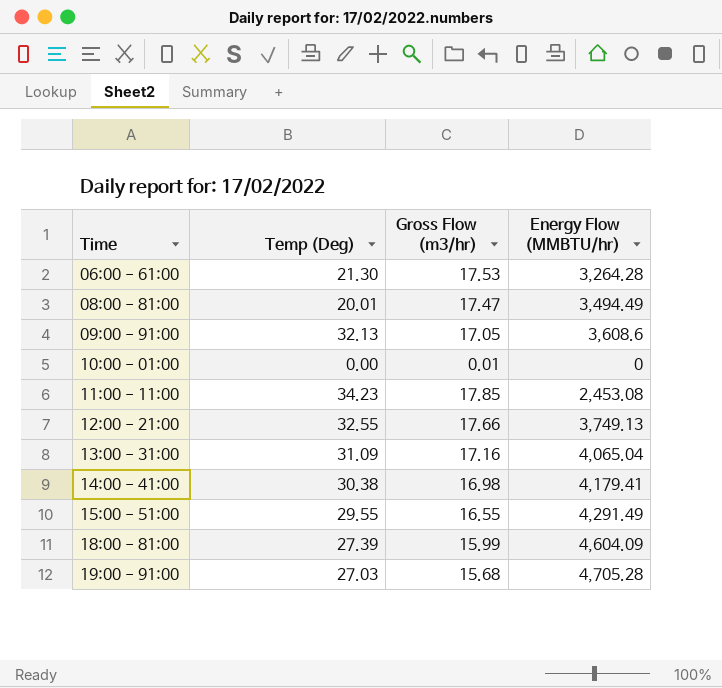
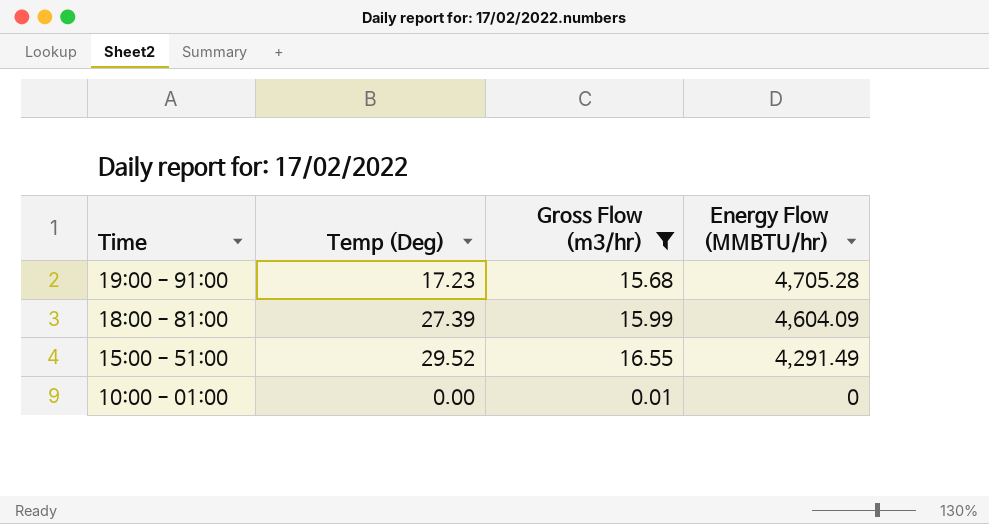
filter: none -> Gross Flow (m3/hr) <= 16.55
row order: Time ascending -> Time descending
19:00 - 91:00 | Temp (Deg): 27.03 -> 17.23
15:00 - 51:00 | Temp (Deg): 29.55 -> 29.52

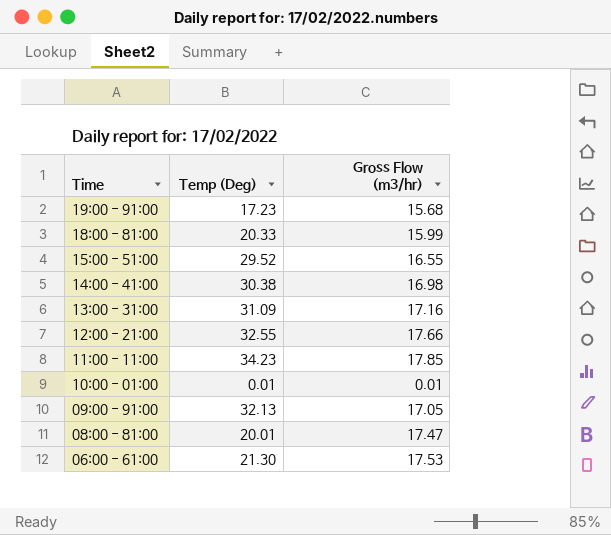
filter: Gross Flow (m3/hr) <= 16.55 -> none
column Energy Flow (MMBTU/hr) | position: 4 -> none
18:00 - 81:00 | Temp (Deg): 27.39 -> 20.33
10:00 - 01:00 | Temp (Deg): 0.00 -> 0.01

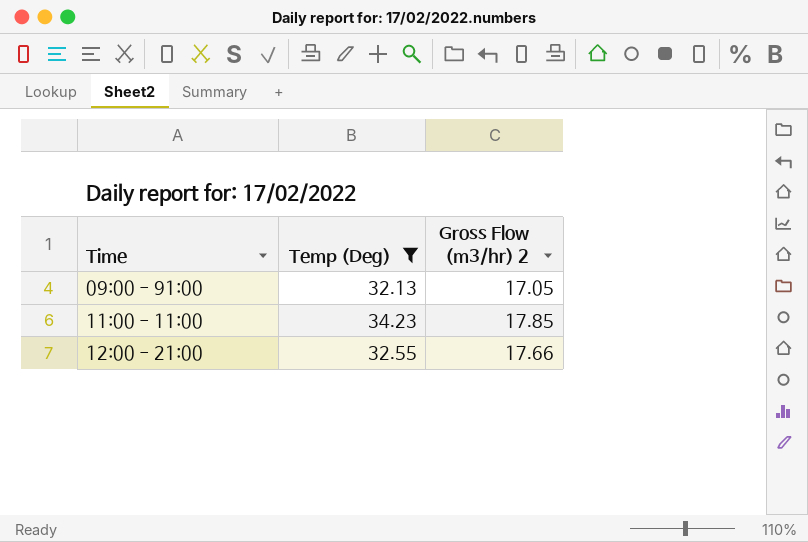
filter: none -> Temp (Deg) >= 32.13
row order: Time descending -> Time ascending
column name: Gross Flow (m3/hr) -> Gross Flow (m3/hr) 2

